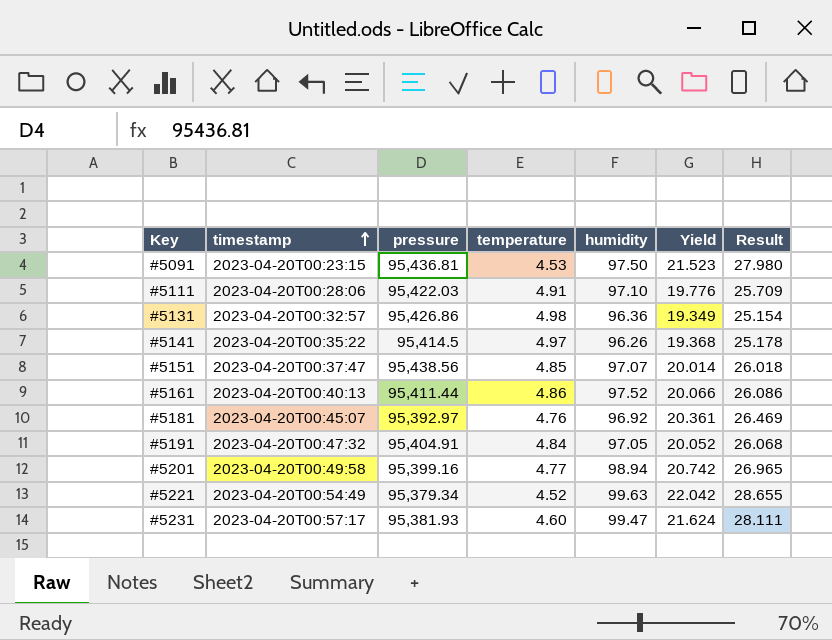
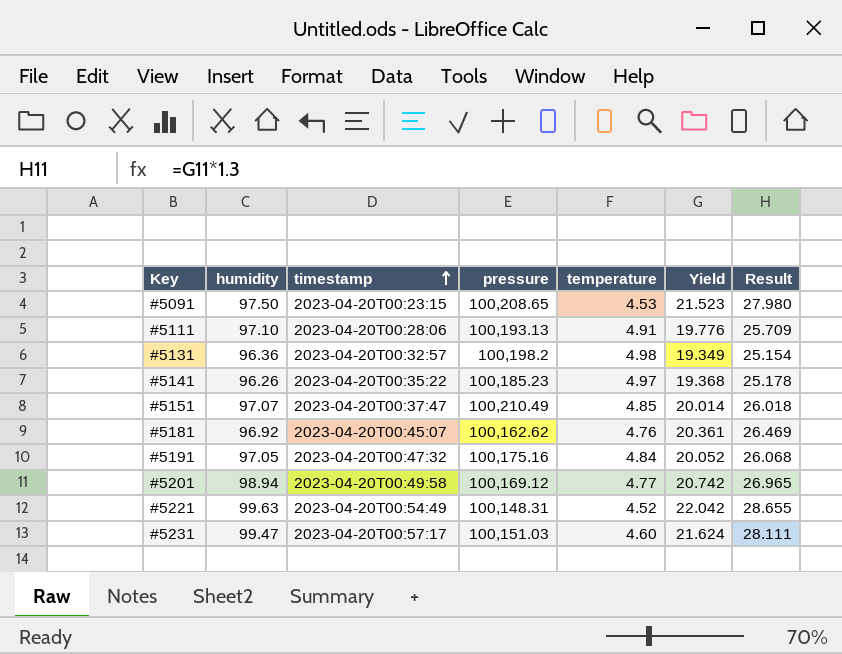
column humidity | position: 5 -> 2
row #5161: 2023-04-20T00:40:13 | 95,411.44 | 4.86 | 97.52 | 20.066 | 26.086 -> none
#5091 | pressure: 95,436.81 -> 100,208.65
#5111 | pressure: 95,422.03 -> 100,193.13
#5131 | pressure: 95,426.86 -> 100,198.2
#5141 | pressure: 95,414.5 -> 100,185.23
#5151 | pressure: 95,438.56 -> 100,210.49
#5181 | pressure: 95,392.97 -> 100,162.62
#5191 | pressure: 95,404.91 -> 100,175.16
#5201 | pressure: 95,399.16 -> 100,169.12
#5221 | pressure: 95,379.34 -> 100,148.31
#5231 | pressure: 95,381.93 -> 100,151.03

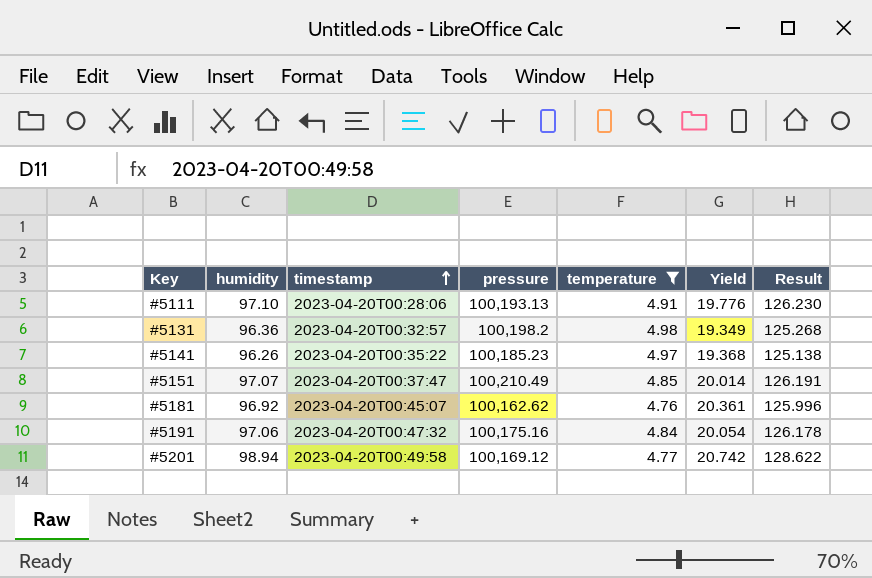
filter: none -> temperature >= 4.76
column Result | formula: [Yield] * 1.3 -> [humidity] * 1.3
#5191 | humidity: 97.05 -> 97.06
#5191 | Yield: 20.052 -> 20.054

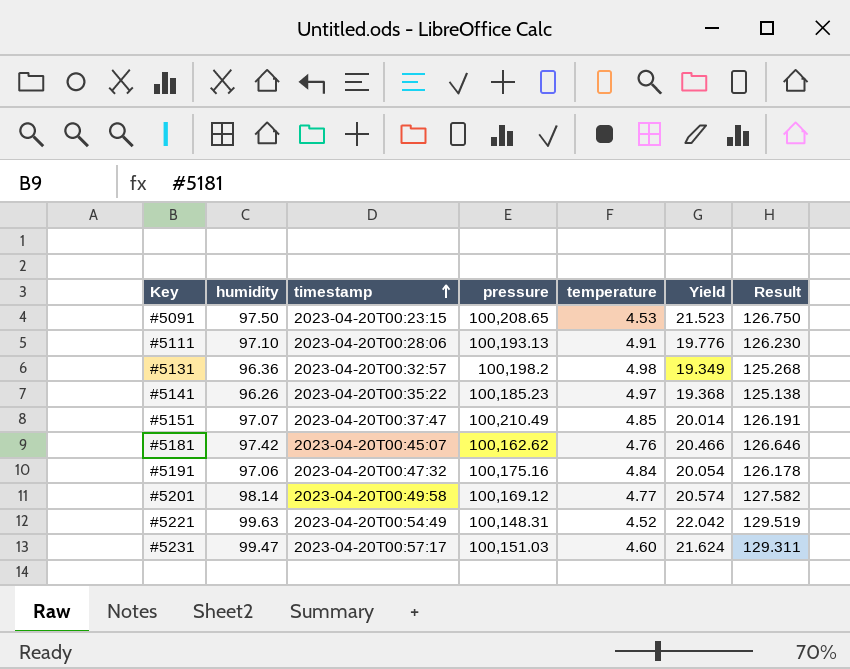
filter: temperature >= 4.76 -> none
#5181 | humidity: 96.92 -> 97.42
#5181 | Yield: 20.361 -> 20.466
#5181 | Result: 125.996 -> 126.646
#5201 | humidity: 98.94 -> 98.14
#5201 | Yield: 20.742 -> 20.574
#5201 | Result: 128.622 -> 127.582

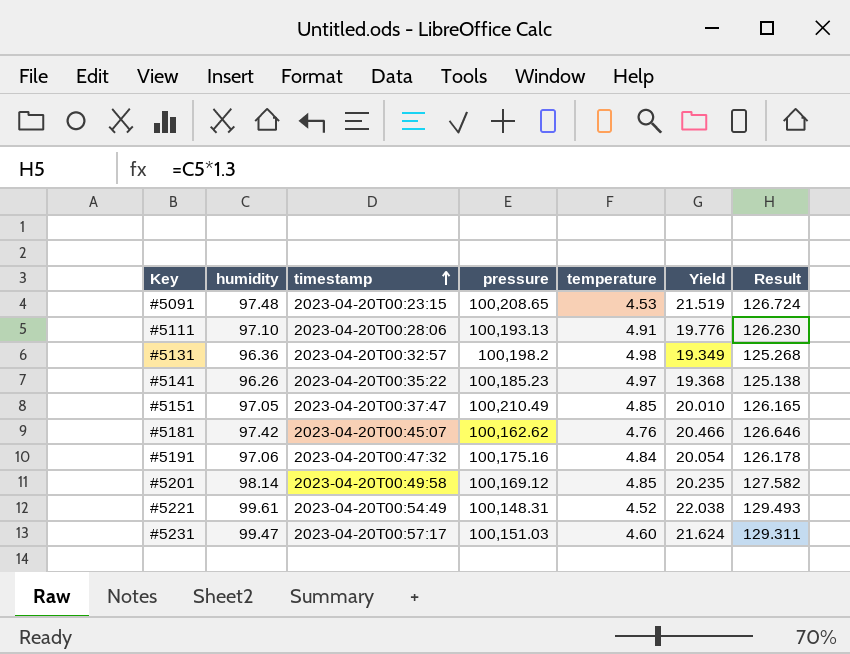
#5091 | humidity: 97.50 -> 97.48
#5091 | Yield: 21.523 -> 21.519
#5091 | Result: 126.750 -> 126.724
#5151 | humidity: 97.07 -> 97.05
#5151 | Yield: 20.014 -> 20.010
#5151 | Result: 126.191 -> 126.165
#5201 | temperature: 4.77 -> 4.85
#5201 | Yield: 20.574 -> 20.235
#5221 | humidity: 99.63 -> 99.61
#5221 | Yield: 22.042 -> 22.038
#5221 | Result: 129.519 -> 129.493

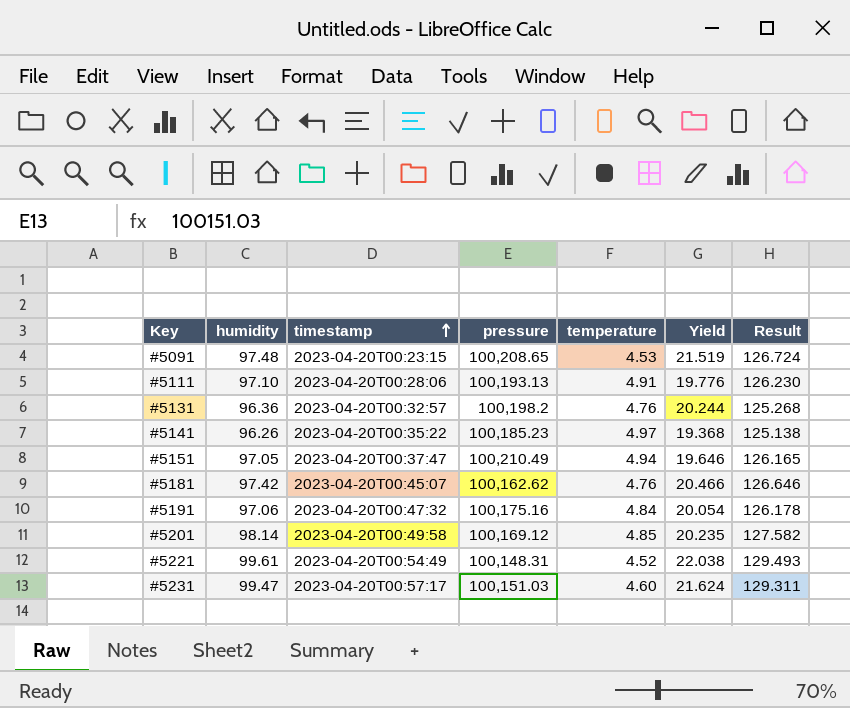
#5131 | temperature: 4.98 -> 4.76
#5131 | Yield: 19.349 -> 20.244
#5151 | temperature: 4.85 -> 4.94
#5151 | Yield: 20.010 -> 19.646

